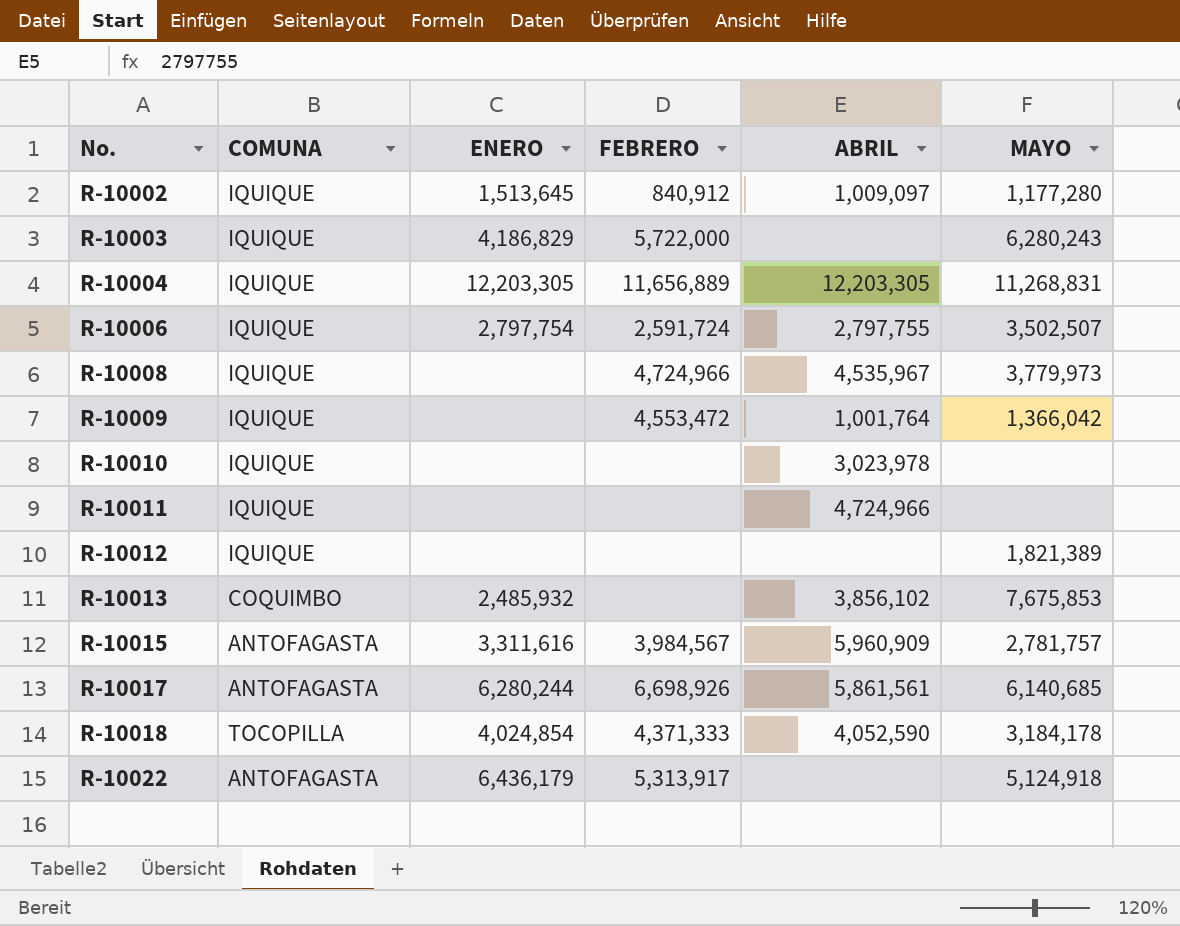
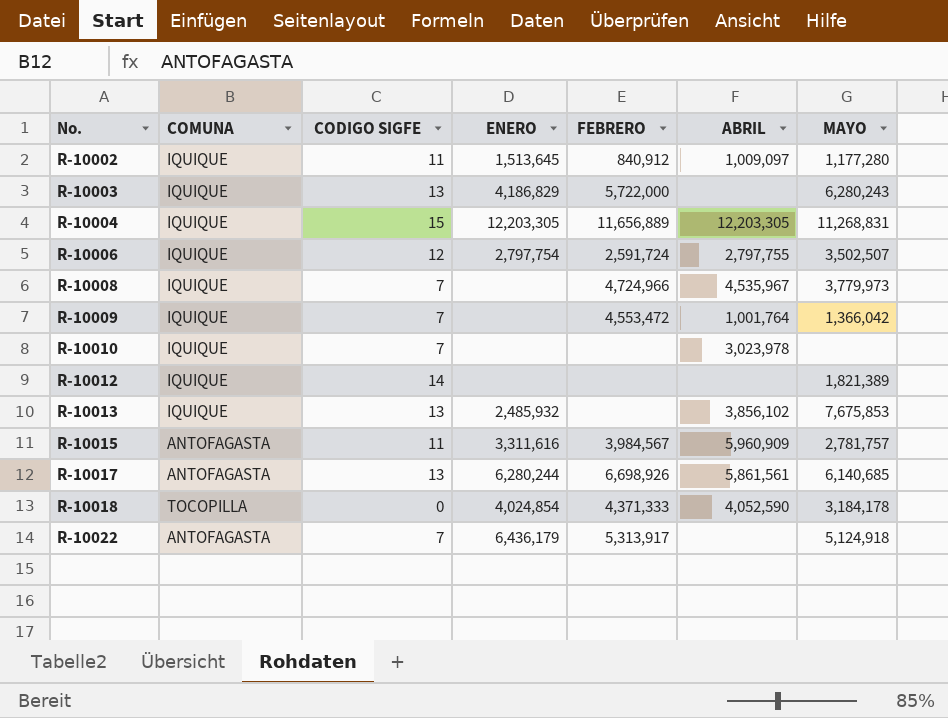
column CODIGO SIGFE | position: none -> 3
row R-10011: IQUIQUE | none | none | 4,724,966 | none -> none
R-10013 | COMUNA: COQUIMBO -> IQUIQUE

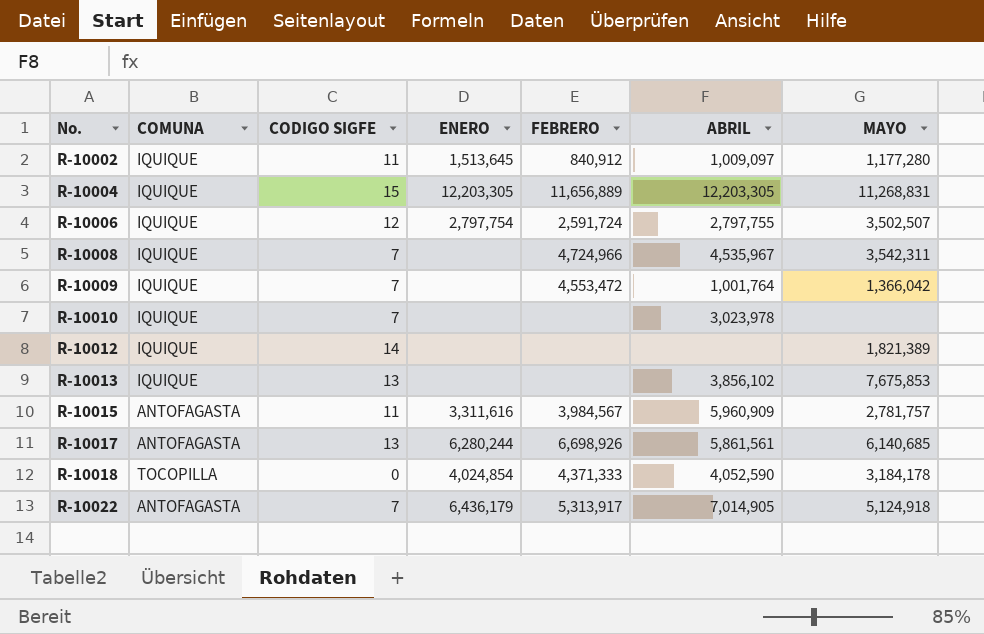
row R-10003: IQUIQUE | 13 | 4,186,829 | 5,722,000 | none | 6,280,243 -> none
R-10008 | MAYO: 3,779,973 -> 3,542,311
R-10013 | ENERO: 2,485,932 -> none
R-10022 | ABRIL: none -> 7,014,905

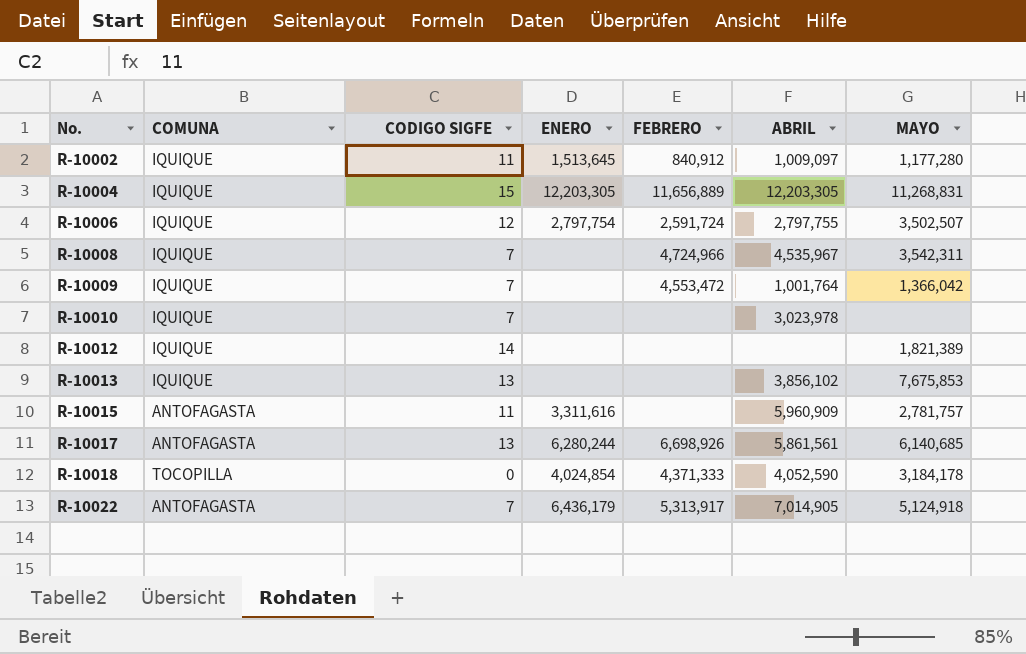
R-10015 | FEBRERO: 3,984,567 -> none

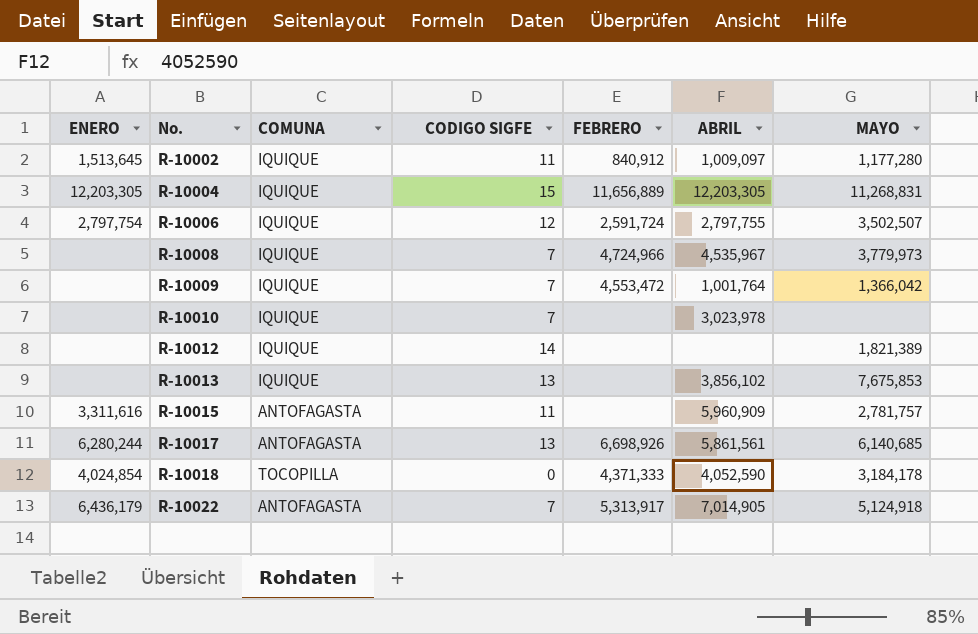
column ENERO | position: 4 -> 1
R-10008 | MAYO: 3,542,311 -> 3,779,973

